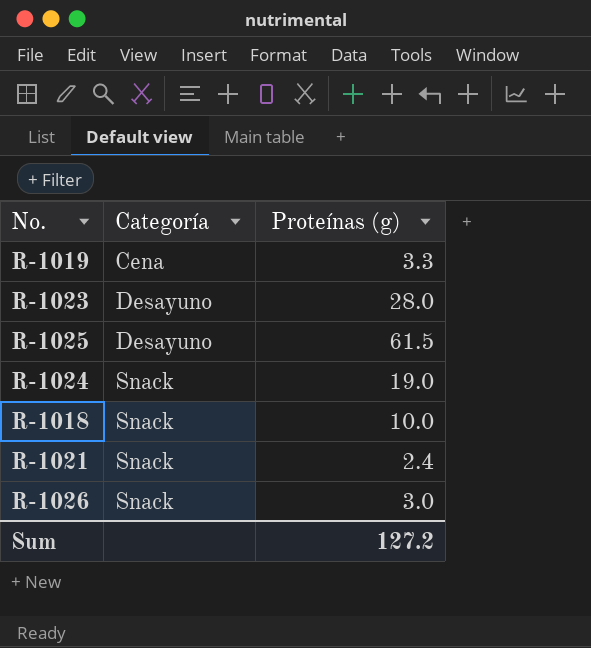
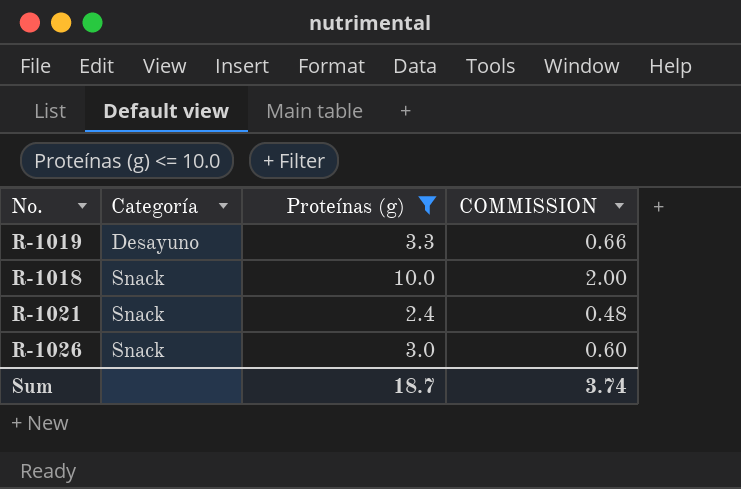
filter: none -> Proteínas (g) <= 10.0
column COMMISSION | formula: none -> [Proteínas (g)] * 0.2
R-1019 | Categoría: Cena -> Desayuno
Sum | Proteínas (g): 127.2 -> 18.7

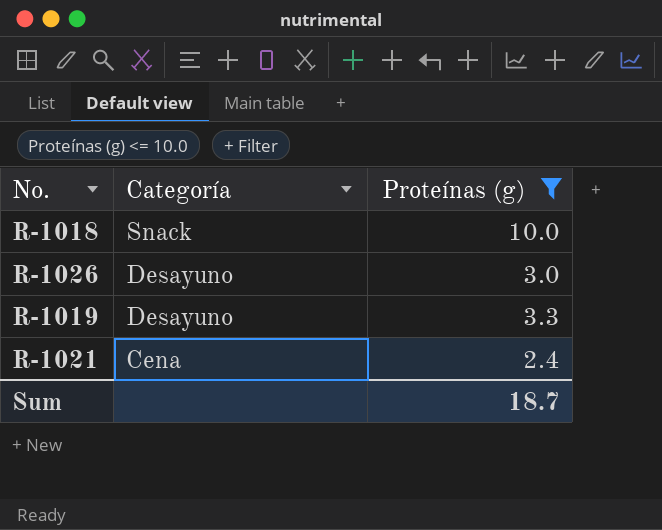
row order: Categoría ascending -> Categoría descending
column COMMISSION | formula: [Proteínas (g)] * 0.2 -> none
R-1026 | Categoría: Snack -> Desayuno
R-1021 | Categoría: Snack -> Cena

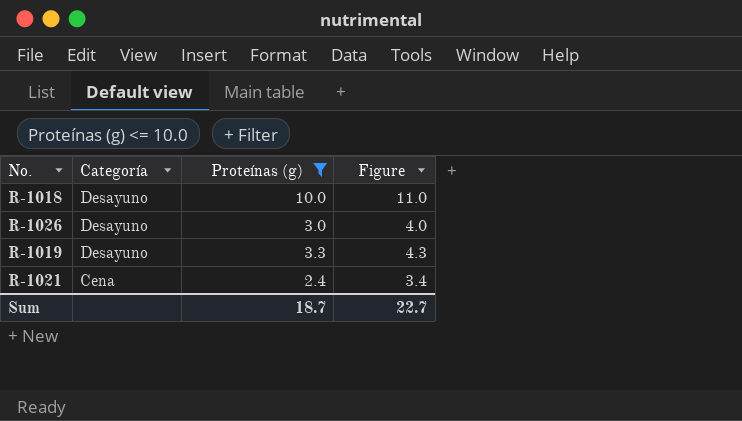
column Figure | formula: none -> [Proteínas (g)] + 1
R-1018 | Categoría: Snack -> Desayuno

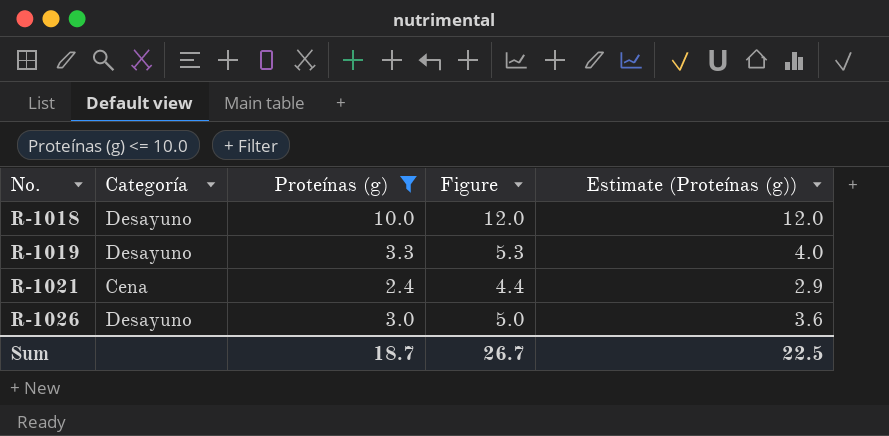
row order: Categoría descending -> No. ascending
column Figure | formula: [Proteínas (g)] + 1 -> [Proteínas (g)] + 2
column Estimate (Proteínas (g)) | formula: none -> [Proteínas (g)] * 1.2
Sum | Figure: 22.7 -> 26.7

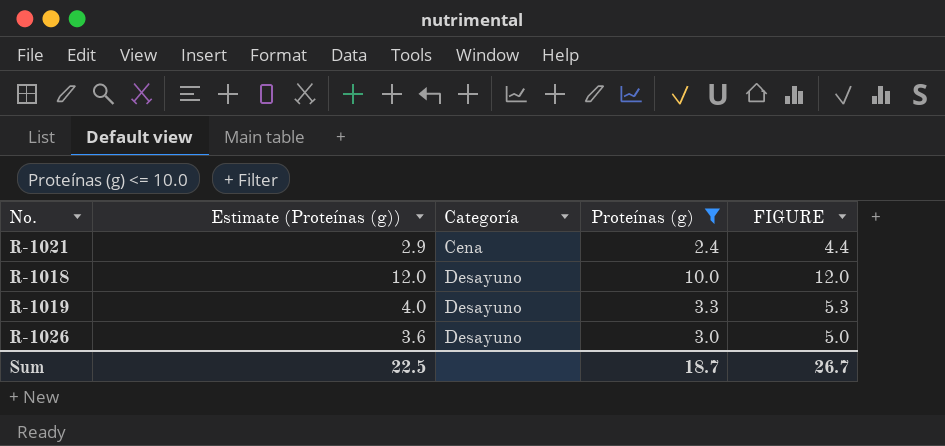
row order: No. ascending -> Categoría ascending
column Estimate (Proteínas (g)) | position: 5 -> 2
column name: Figure -> FIGURE

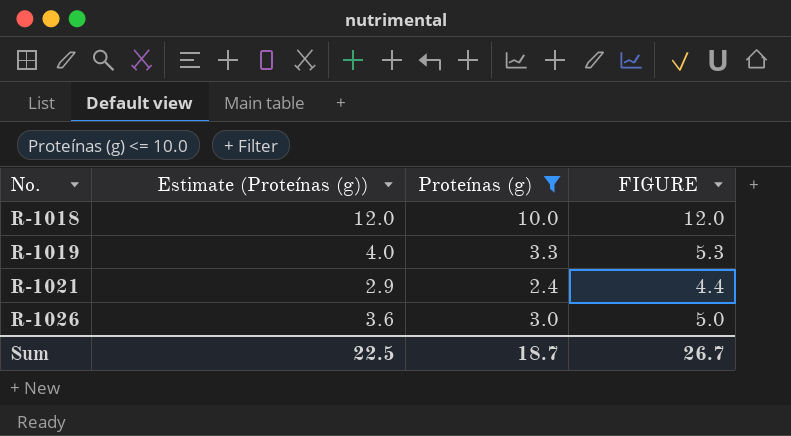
row order: Categoría ascending -> No. ascending
column Categoría | position: 3 -> none

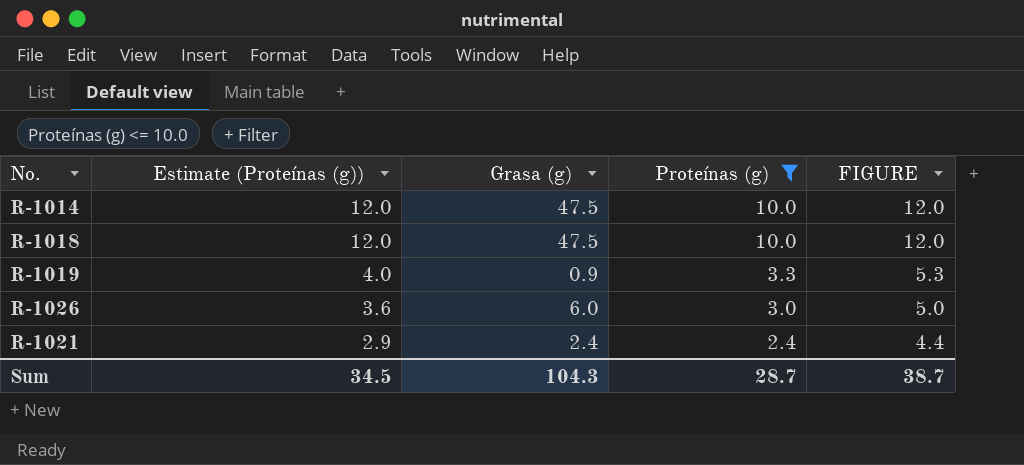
row order: No. ascending -> Estimate (Proteínas (g)) descending
column Grasa (g) | position: none -> 3
row R-1014: none -> 12.0 | 47.5 | 10.0 | 12.0
Sum | Estimate (Proteínas (g)): 22.5 -> 34.5
Sum | Proteínas (g): 18.7 -> 28.7
Sum | FIGURE: 26.7 -> 38.7

